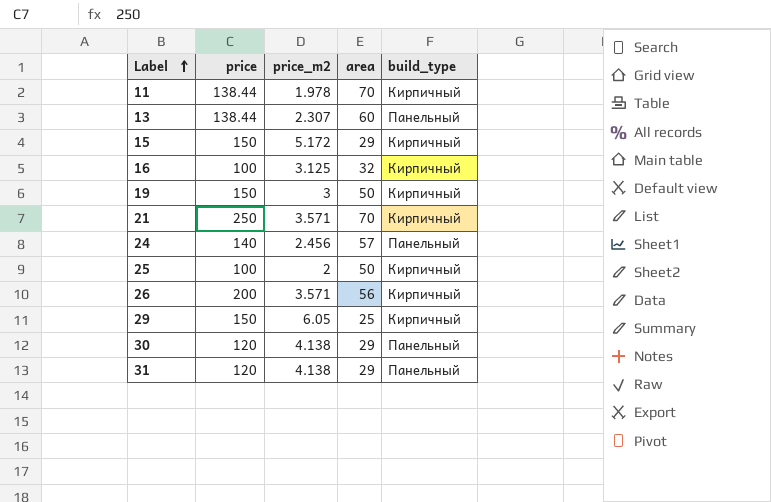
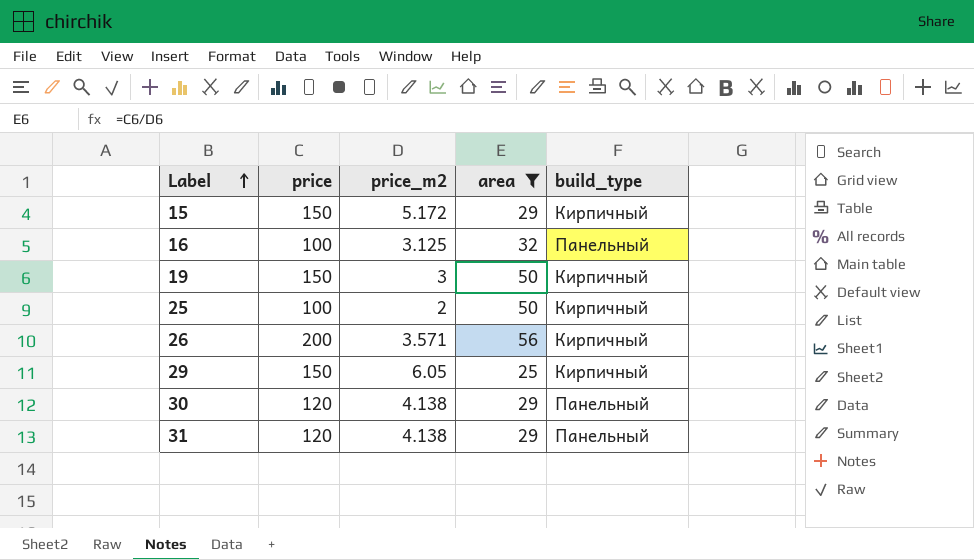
filter: none -> area <= 56
16 | build_type: Кирпичный -> Панельный

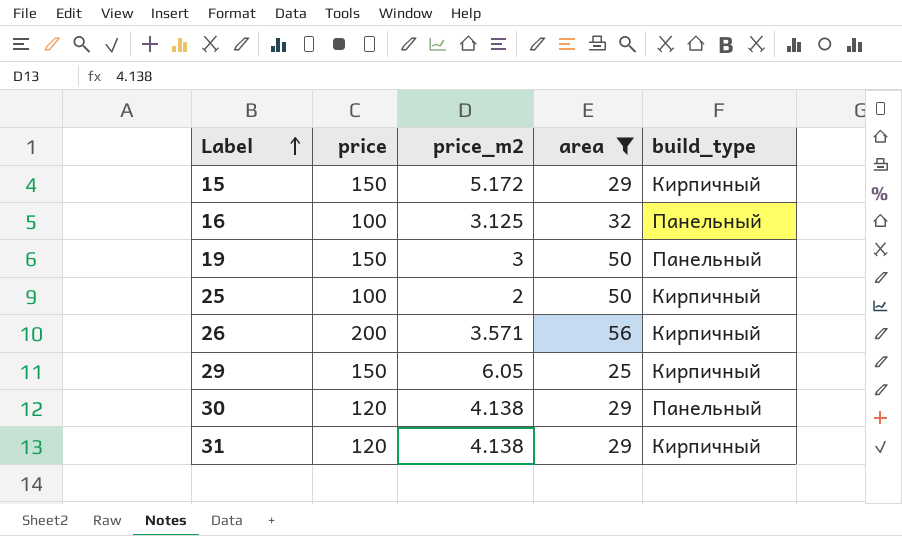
19 | build_type: Кирпичный -> Панельный
31 | build_type: Панельный -> Кирпичный

